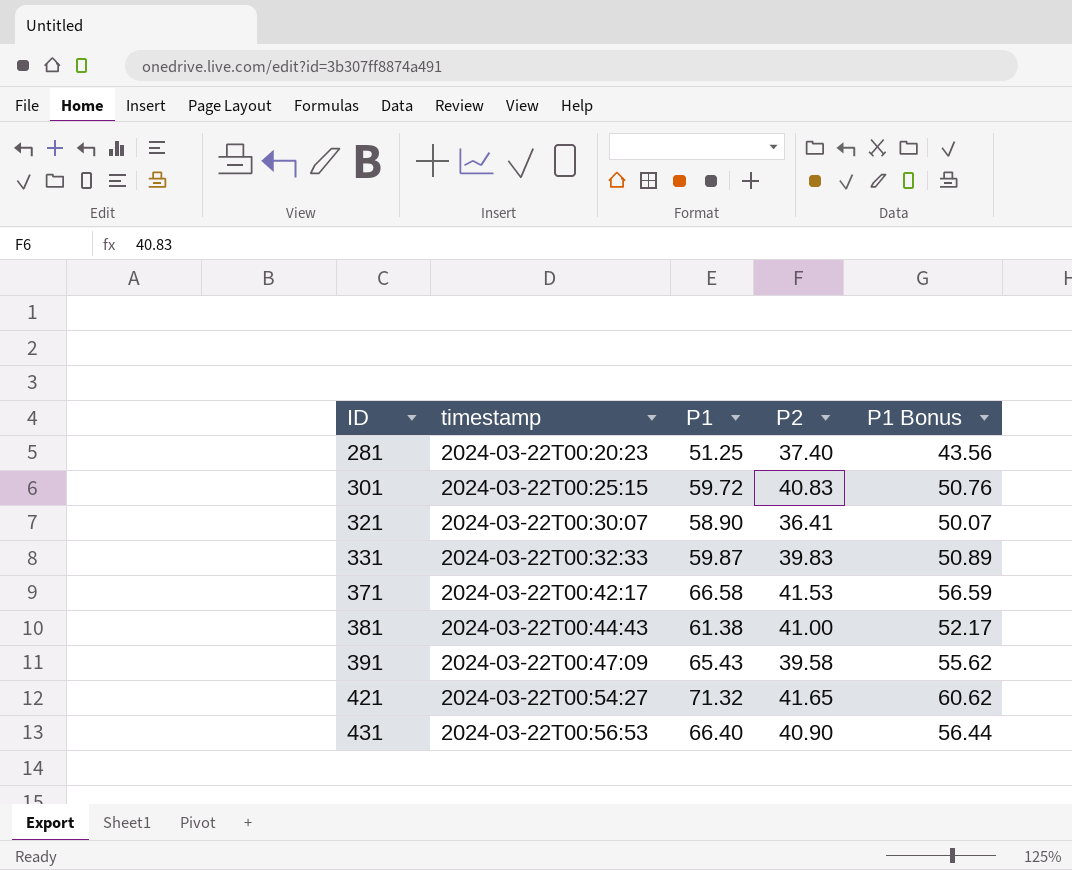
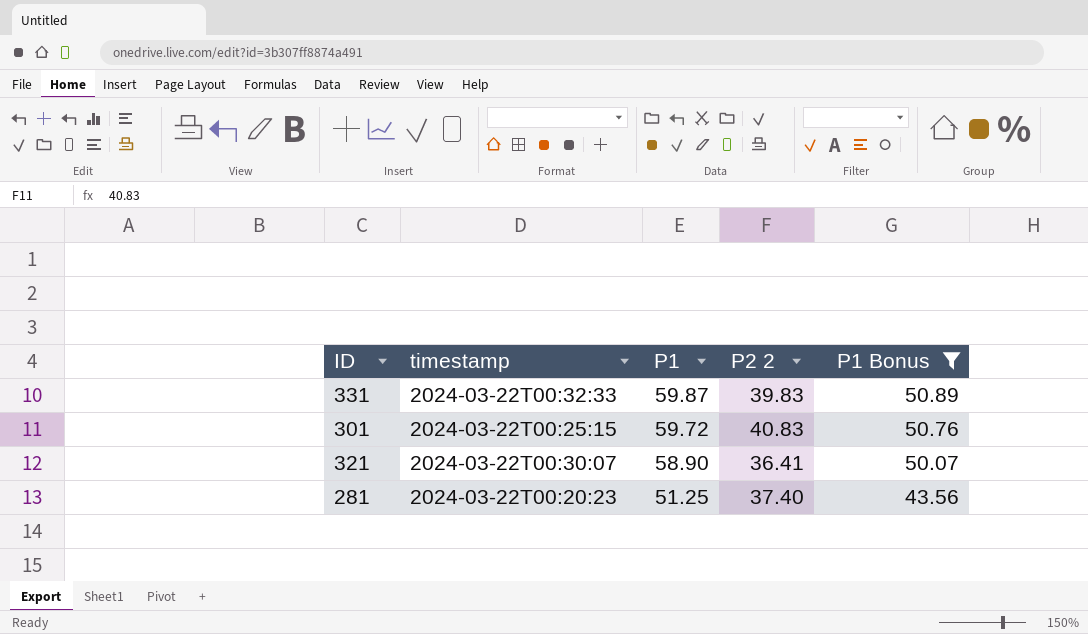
filter: none -> P1 Bonus <= 50.89
row order: ID ascending -> P1 descending
column name: P2 -> P2 2

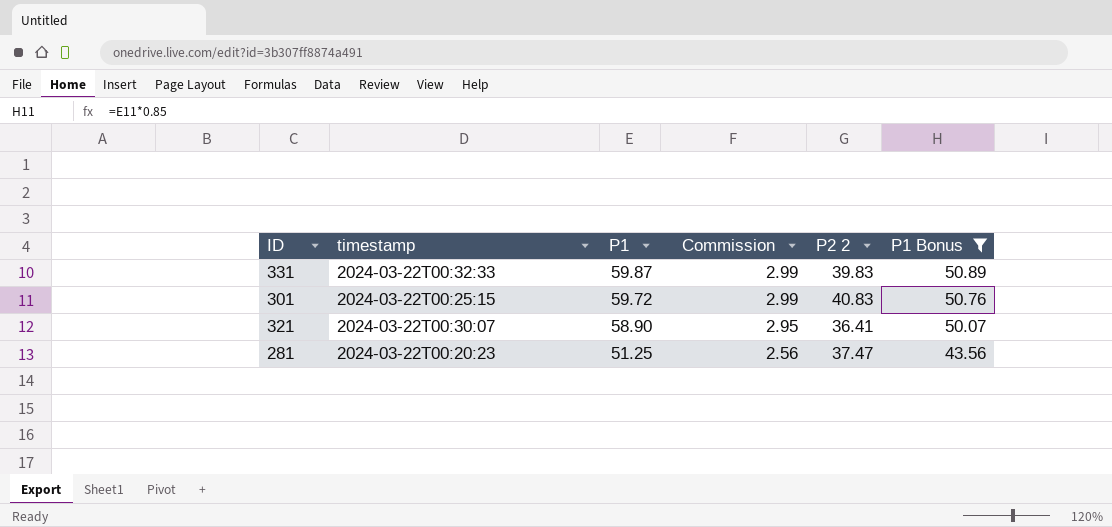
column Commission | formula: none -> [P1] * 0.05
281 | P2 2: 37.40 -> 37.47

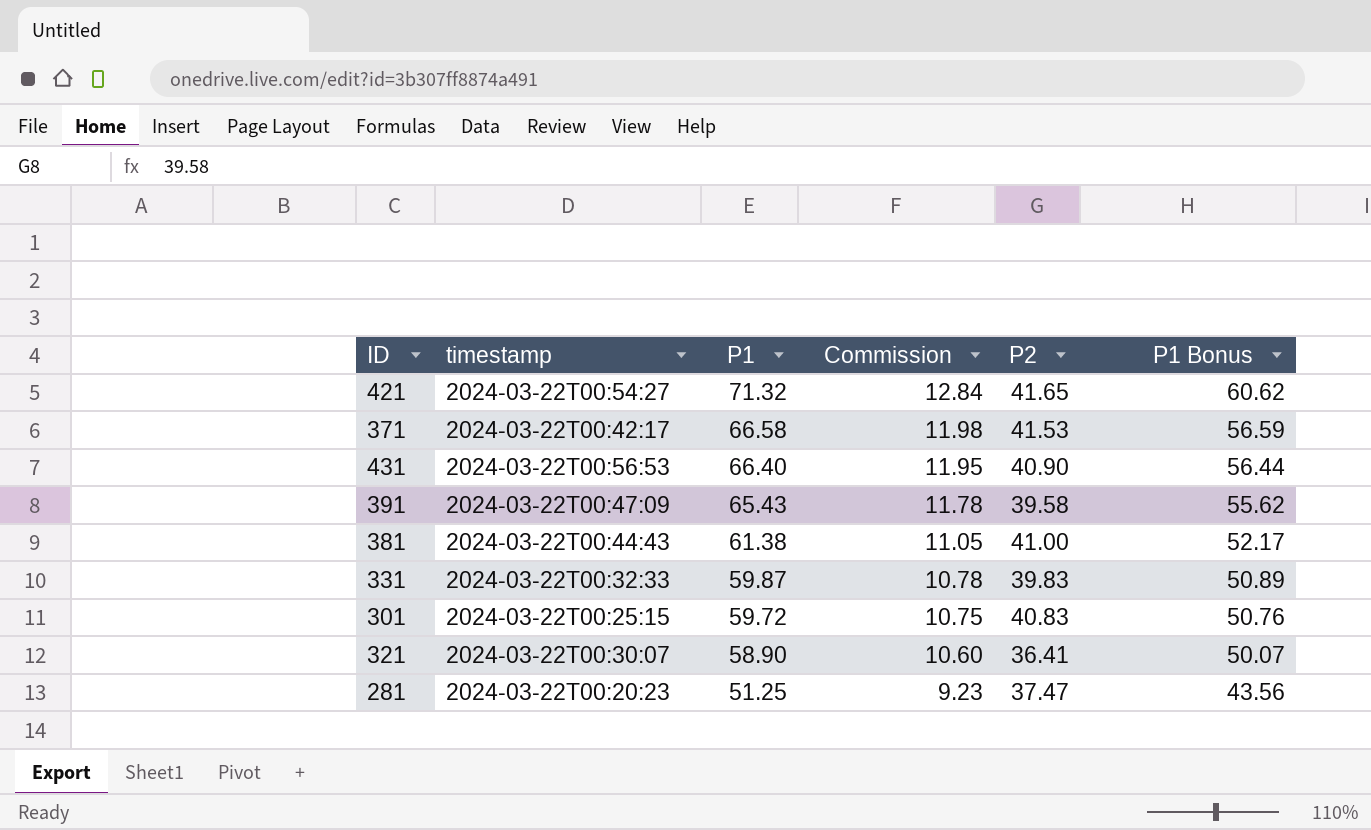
filter: P1 Bonus <= 50.89 -> none
column Commission | formula: [P1] * 0.05 -> [P1] * 0.18
column name: P2 2 -> P2

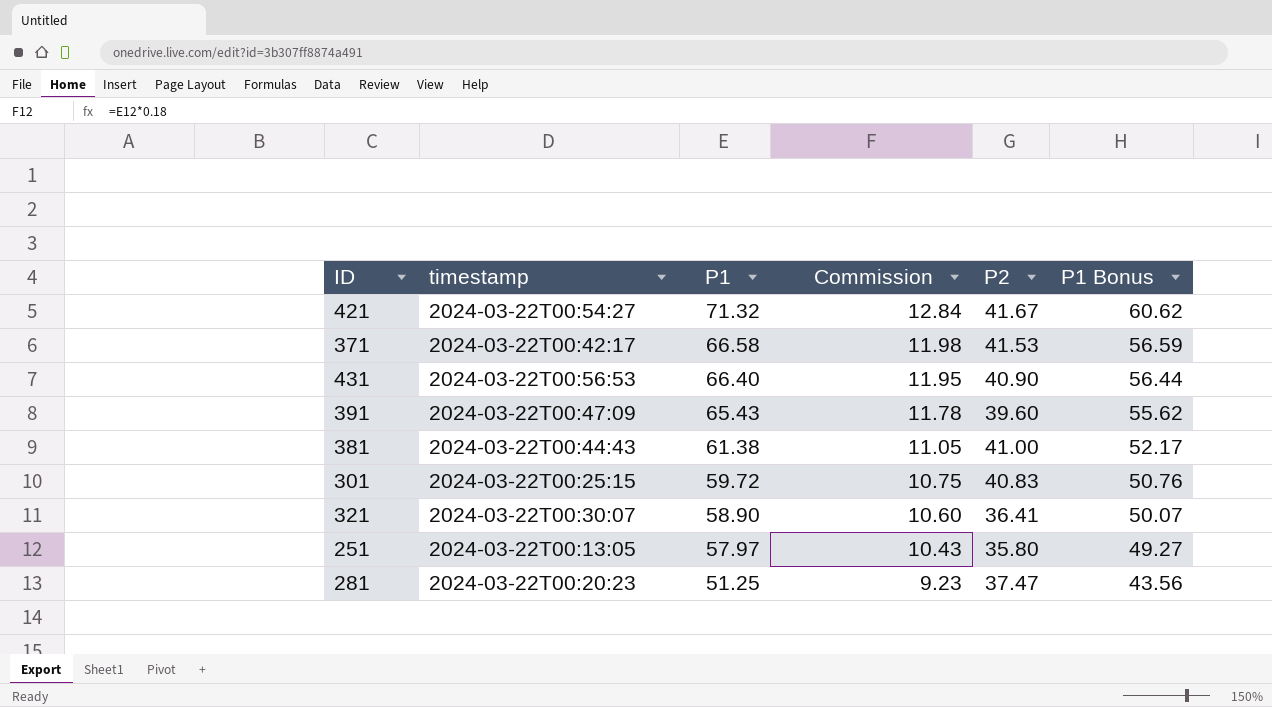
row 331: 2024-03-22T00:32:33 | 59.87 | 10.78 | 39.83 | 50.89 -> none
421 | P2: 41.65 -> 41.67
391 | P2: 39.58 -> 39.60
row 251: none -> 2024-03-22T00:13:05 | 57.97 | 10.43 | 35.80 | 49.27

